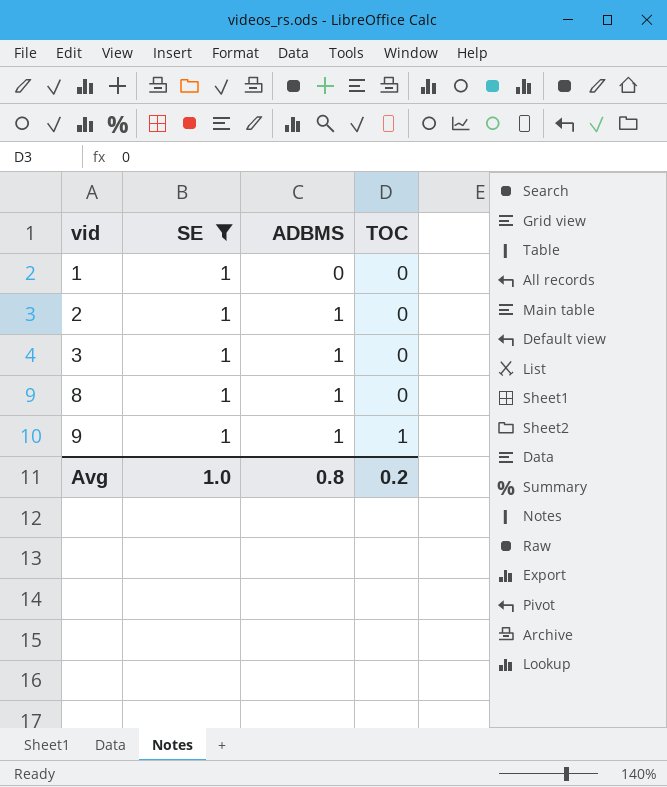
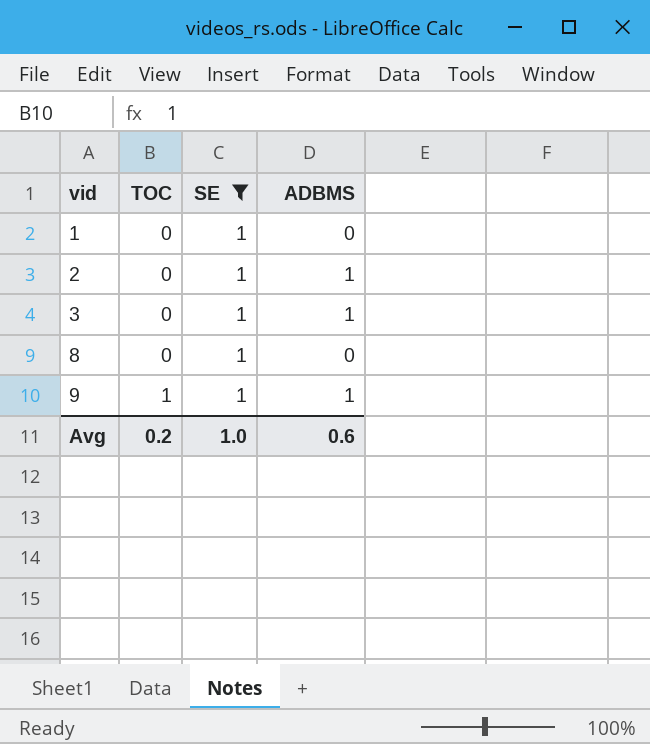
column TOC | position: 4 -> 2
8 | ADBMS: 1 -> 0
Avg | ADBMS: 0.8 -> 0.6

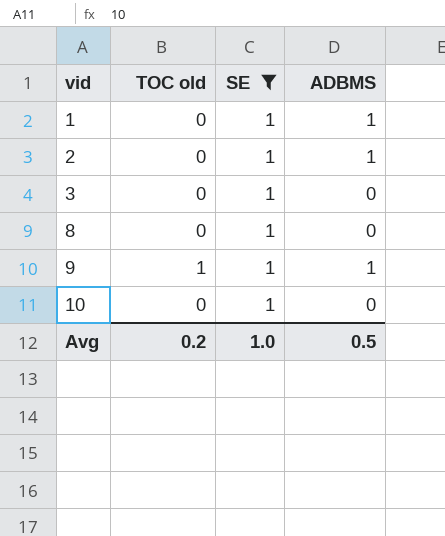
column name: TOC -> TOC old
1 | ADBMS: 0 -> 1
3 | ADBMS: 1 -> 0
row 10: none -> 0 | 1 | 0
Avg | ADBMS: 0.6 -> 0.5

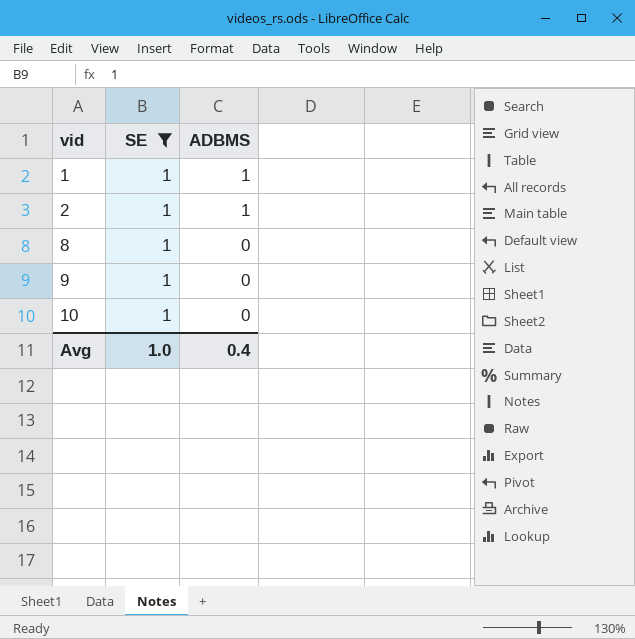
column TOC old | position: 2 -> none
row 3: 0 | 1 | 0 -> none
9 | ADBMS: 1 -> 0
Avg | ADBMS: 0.5 -> 0.4

